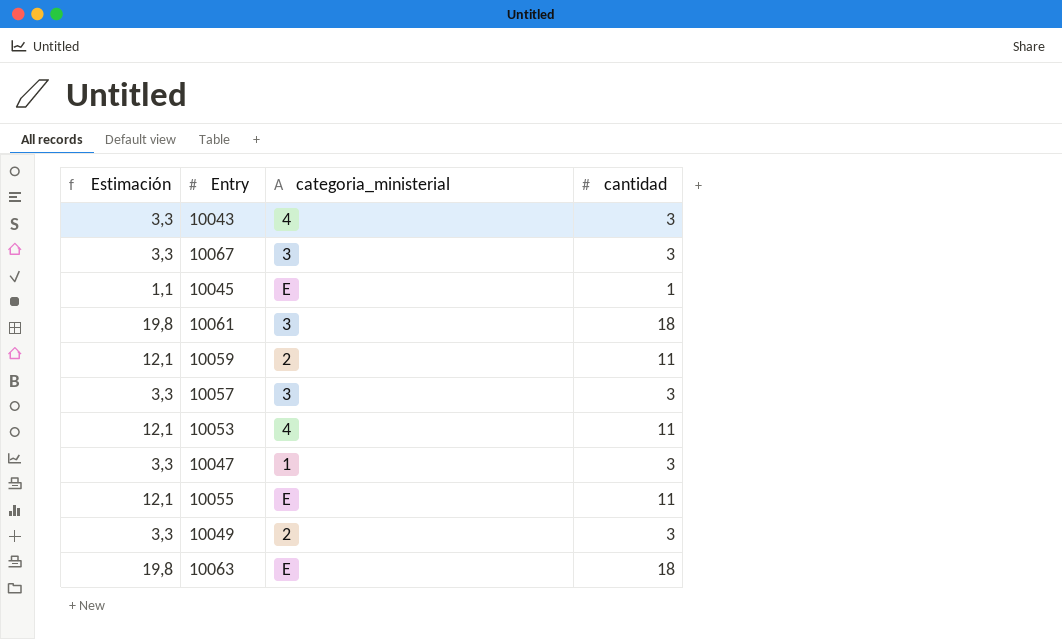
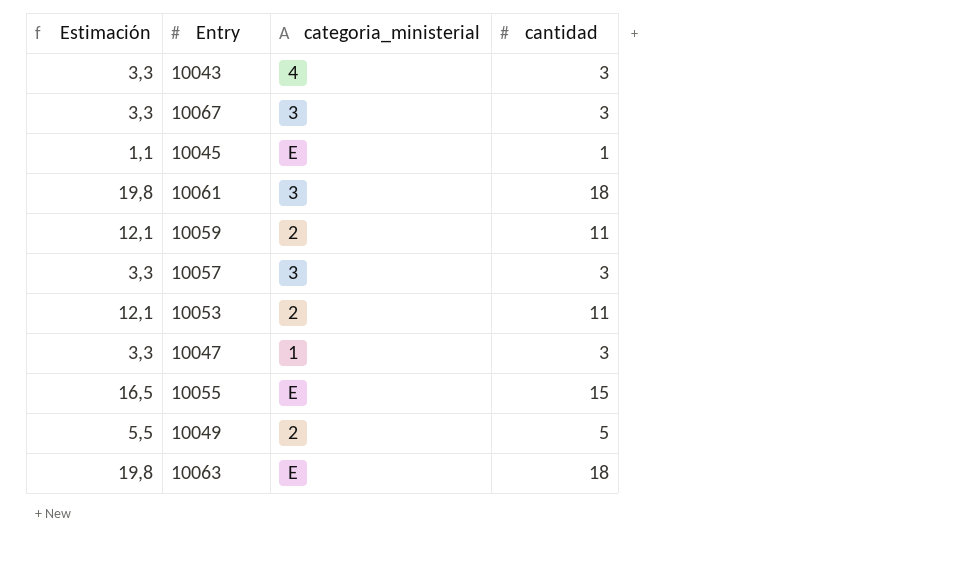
10053 | categoria_ministerial: 4 -> 2
10055 | Estimación: 12,1 -> 16,5
10055 | cantidad: 11 -> 15
10049 | Estimación: 3,3 -> 5,5
10049 | cantidad: 3 -> 5

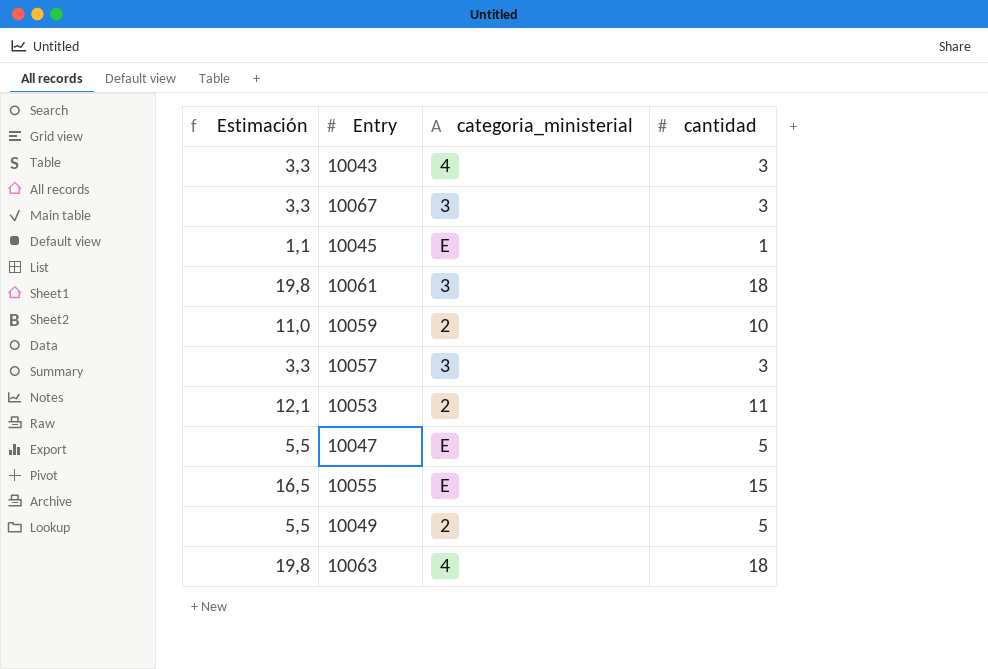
10059 | Estimación: 12,1 -> 11,0
10059 | cantidad: 11 -> 10
10047 | Estimación: 3,3 -> 5,5
10047 | categoria_ministerial: 1 -> E
10047 | cantidad: 3 -> 5
10063 | categoria_ministerial: E -> 4

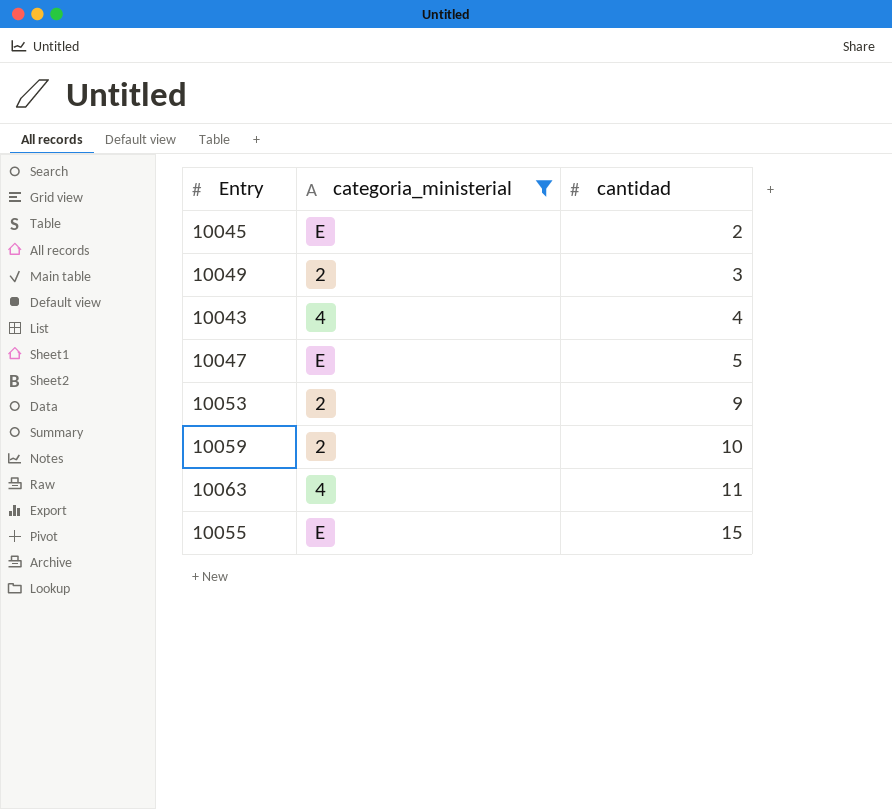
filter: none -> categoria_ministerial != 3
row order: none -> cantidad ascending
column Estimación | formula: [cantidad] * 1,1 -> none
10045 | cantidad: 1 -> 2
10049 | cantidad: 5 -> 3
10043 | cantidad: 3 -> 4
10053 | cantidad: 11 -> 9
10063 | cantidad: 18 -> 11

